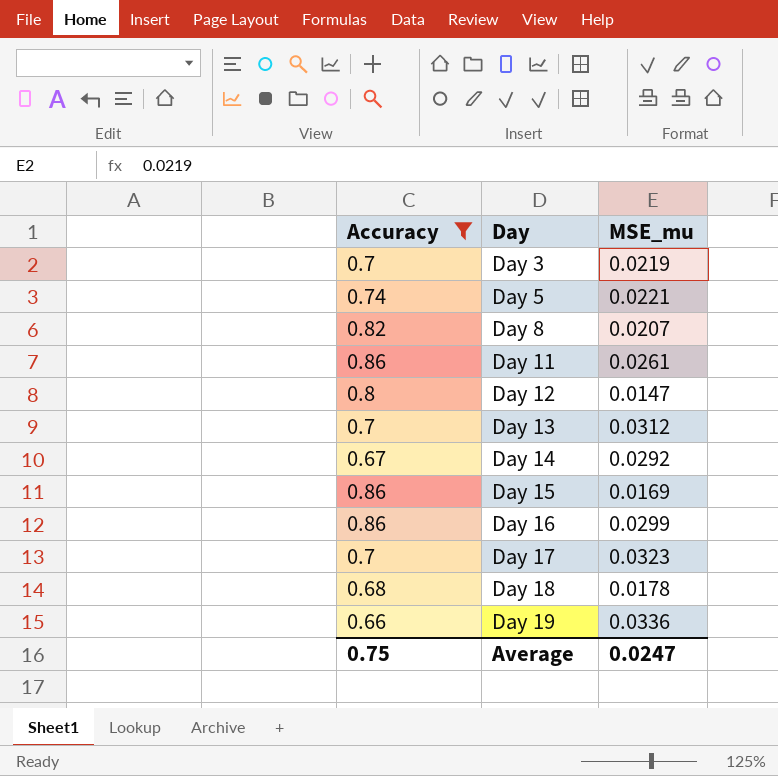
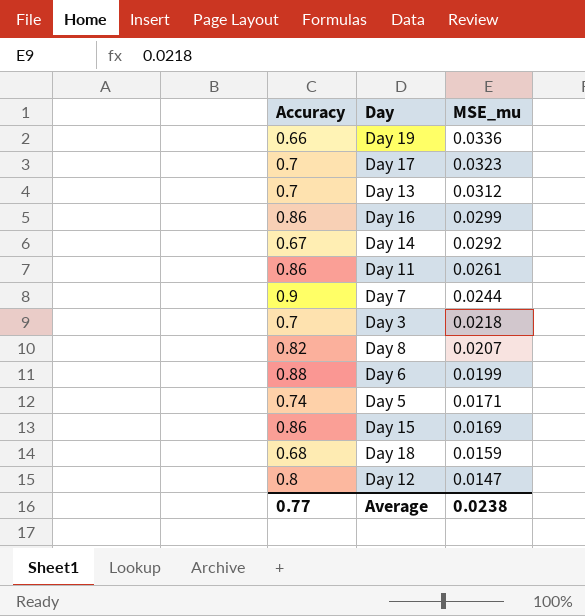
filter: Accuracy <= 0.86 -> none
row order: Day ascending -> MSE_mu descending
Day 3 | MSE_mu: 0.0219 -> 0.0218
Day 5 | MSE_mu: 0.0221 -> 0.0171
Day 18 | MSE_mu: 0.0178 -> 0.0159
Average | Accuracy: 0.75 -> 0.77
Average | MSE_mu: 0.0247 -> 0.0238

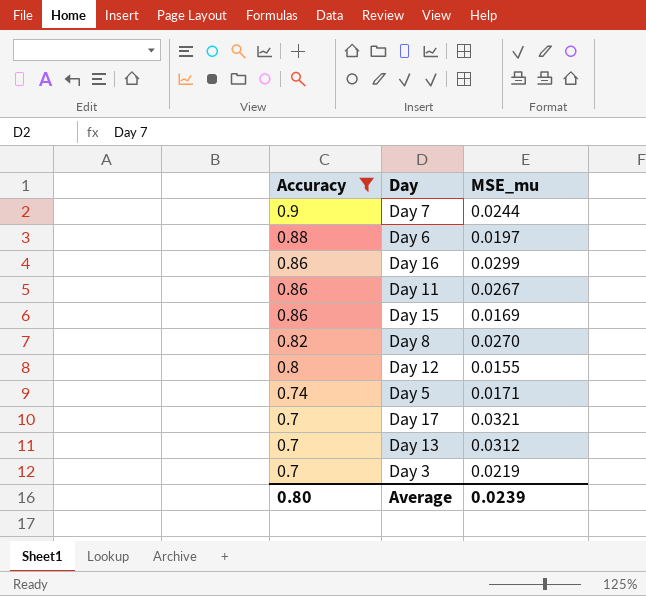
filter: none -> Accuracy >= 0.7
row order: MSE_mu descending -> Accuracy descending
Day 6 | MSE_mu: 0.0199 -> 0.0197
Day 11 | MSE_mu: 0.0261 -> 0.0267
Day 8 | MSE_mu: 0.0207 -> 0.0270
Day 12 | MSE_mu: 0.0147 -> 0.0155
Day 17 | MSE_mu: 0.0323 -> 0.0321
Day 3 | MSE_mu: 0.0218 -> 0.0219
Average | Accuracy: 0.77 -> 0.80
Average | MSE_mu: 0.0238 -> 0.0239

